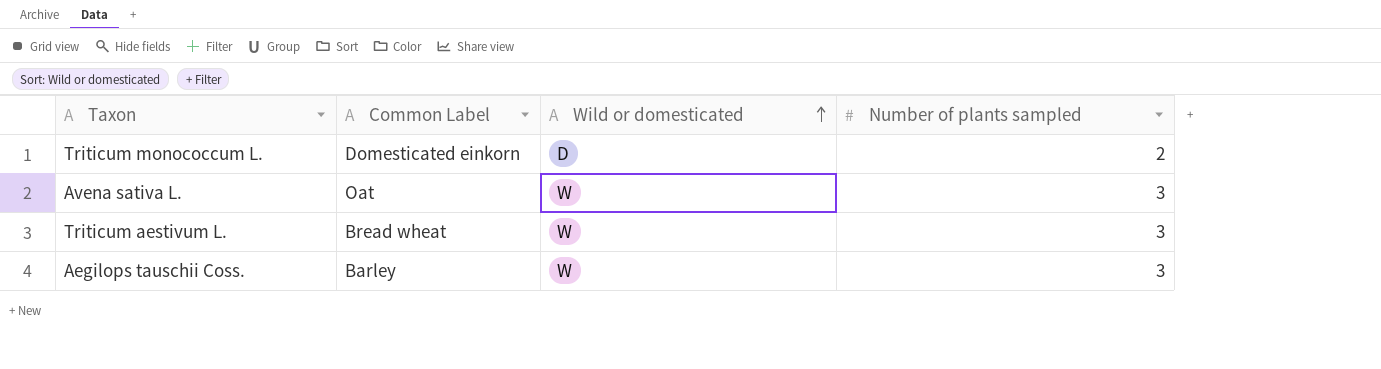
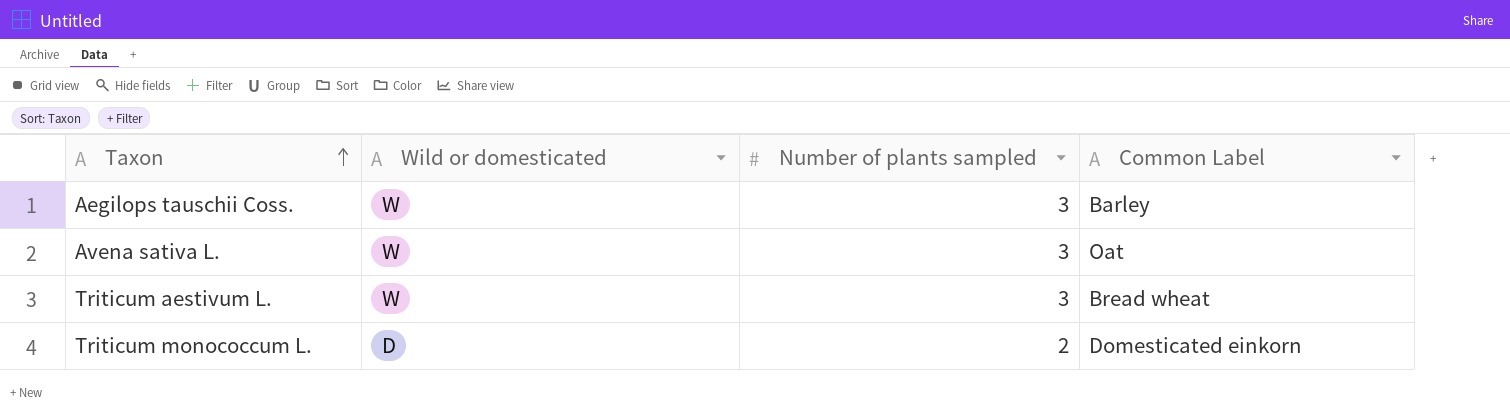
row order: Wild or domesticated ascending -> Taxon ascending
column Common Label | position: 2 -> 4

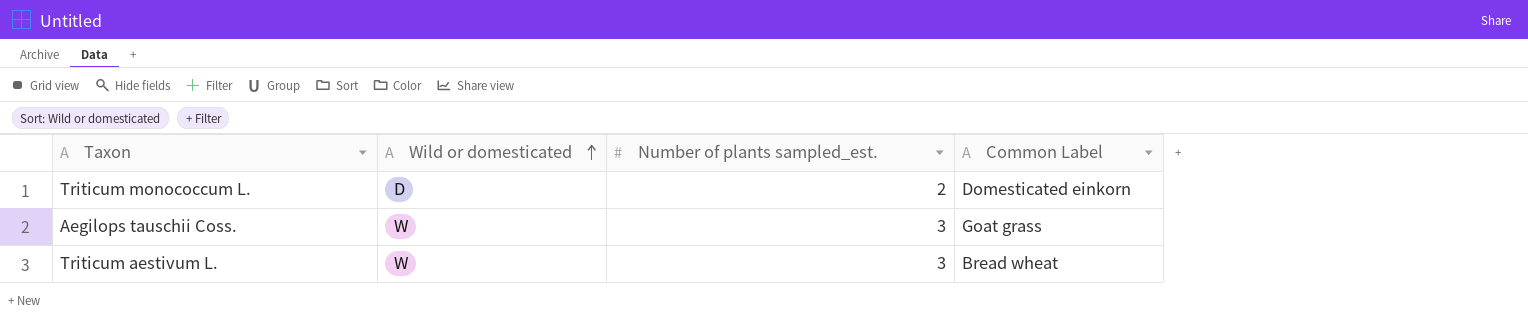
row order: Taxon ascending -> Wild or domesticated ascending
column name: Number of plants sampled -> Number of plants sampled_est.
row Avena sativa L.: W | 3 | Oat -> none
Aegilops tauschii Coss. | Common Label: Barley -> Goat grass

